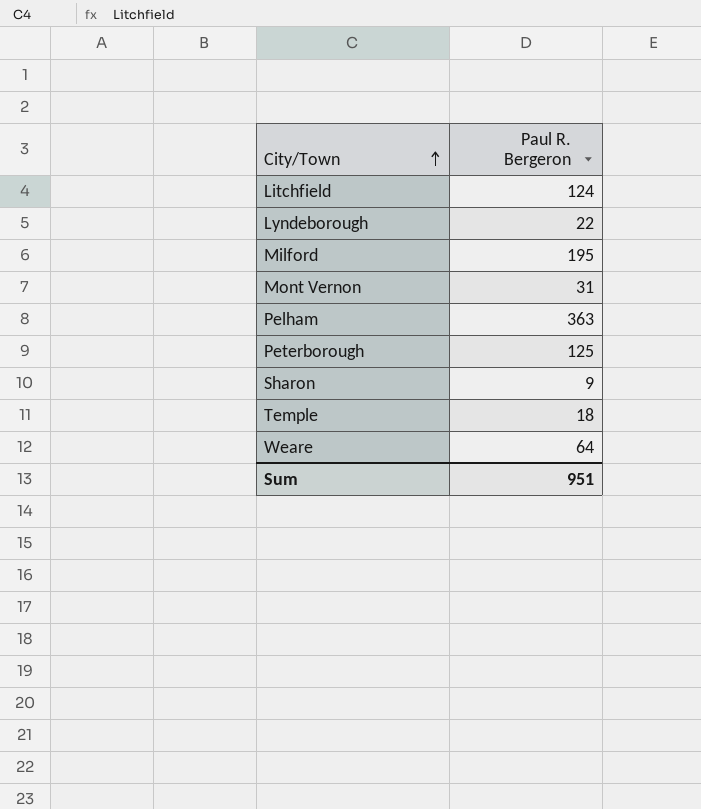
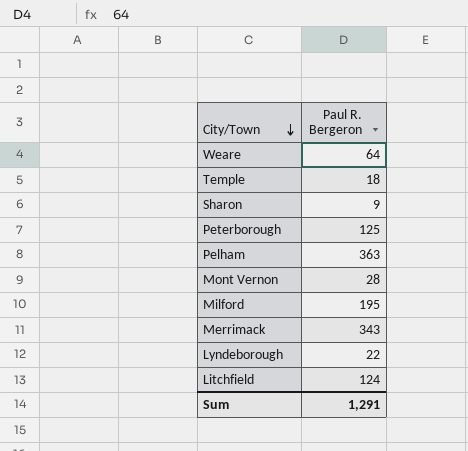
row order: City/Town ascending -> City/Town descending
Mont Vernon | Paul R. Bergeron: 31 -> 28
row Merrimack: none -> 343
Sum | Paul R. Bergeron: 951 -> 1,291

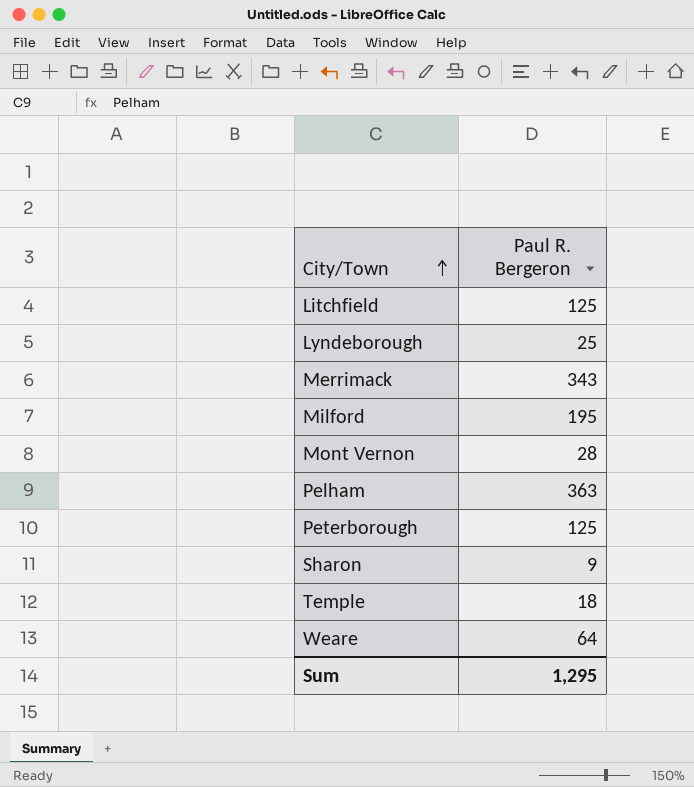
row order: City/Town descending -> City/Town ascending
Litchfield | Paul R. Bergeron: 124 -> 125
Lyndeborough | Paul R. Bergeron: 22 -> 25
Sum | Paul R. Bergeron: 1,291 -> 1,295

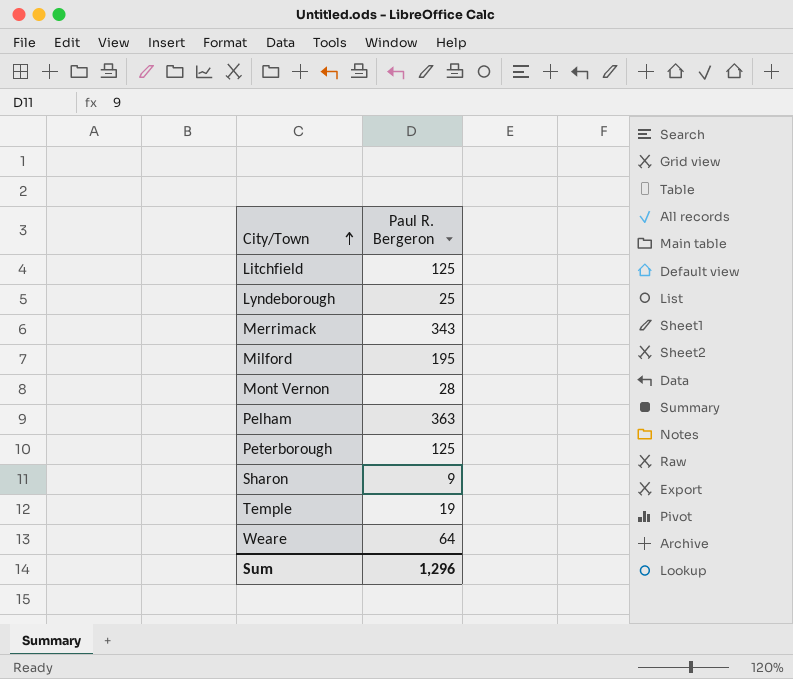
Temple | Paul R. Bergeron: 18 -> 19
Sum | Paul R. Bergeron: 1,295 -> 1,296

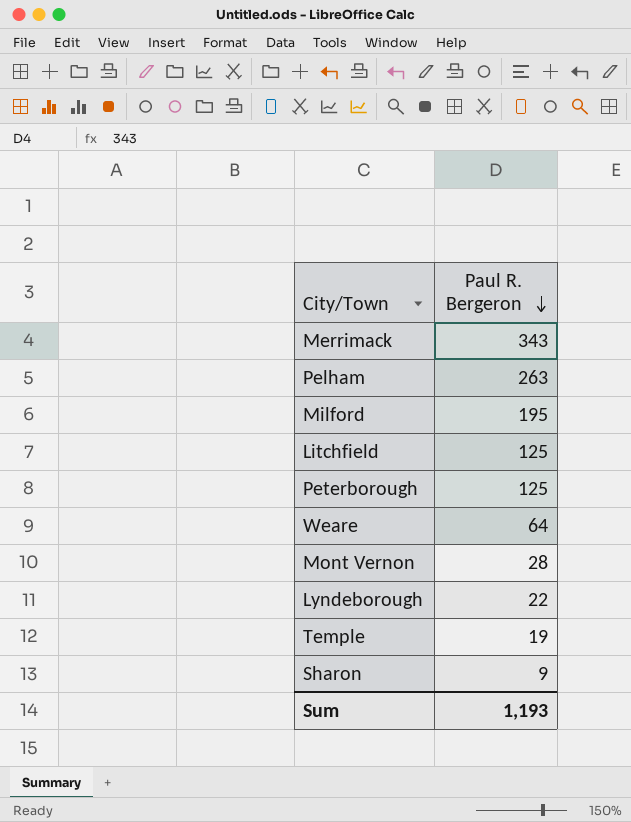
row order: City/Town ascending -> Paul R. Bergeron descending
Pelham | Paul R. Bergeron: 363 -> 263
Lyndeborough | Paul R. Bergeron: 25 -> 22
Sum | Paul R. Bergeron: 1,296 -> 1,193

